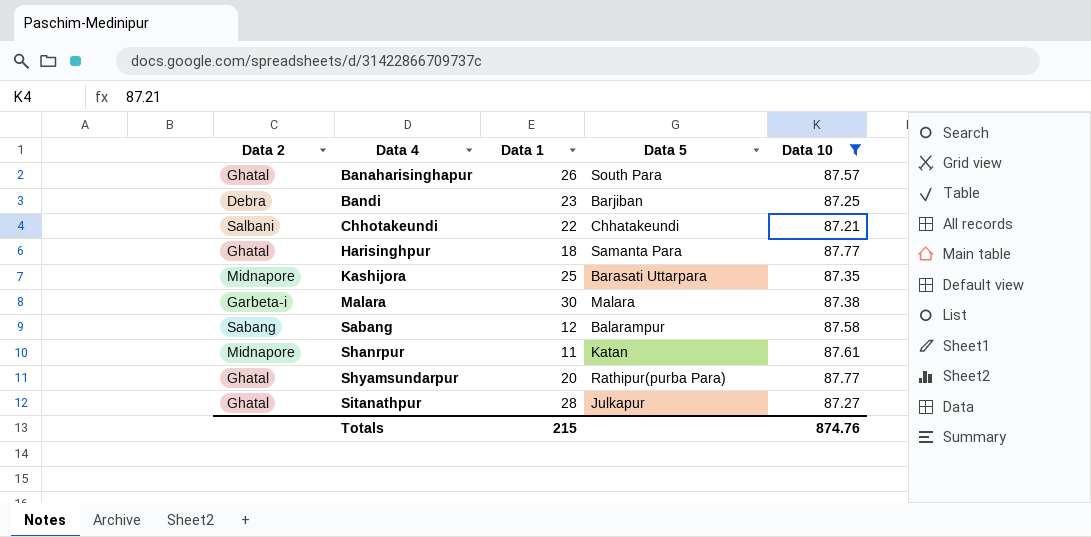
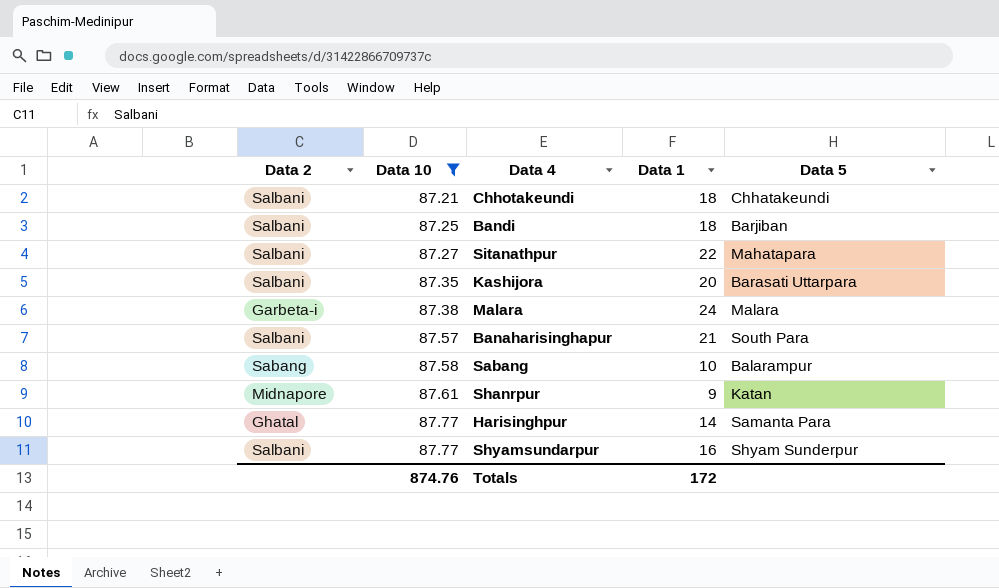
row order: Data 4 ascending -> Data 10 ascending
column Data 10 | position: 5 -> 2
Chhotakeundi | Data 1: 22 -> 18
Bandi | Data 2: Debra -> Salbani
Bandi | Data 1: 23 -> 18
Sitanathpur | Data 2: Ghatal -> Salbani
Sitanathpur | Data 1: 28 -> 22
Sitanathpur | Data 5: Julkapur -> Mahatapara
Kashijora | Data 2: Midnapore -> Salbani
Kashijora | Data 1: 25 -> 20
Malara | Data 1: 30 -> 24
Banaharisinghapur | Data 2: Ghatal -> Salbani
Banaharisinghapur | Data 1: 26 -> 21
Sabang | Data 1: 12 -> 10
Shanrpur | Data 1: 11 -> 9
Harisinghpur | Data 1: 18 -> 14
Shyamsundarpur | Data 2: Ghatal -> Salbani
Shyamsundarpur | Data 1: 20 -> 16
Shyamsundarpur | Data 5: Rathipur(purba Para) -> Shyam Sunderpur
Totals | Data 1: 215 -> 172

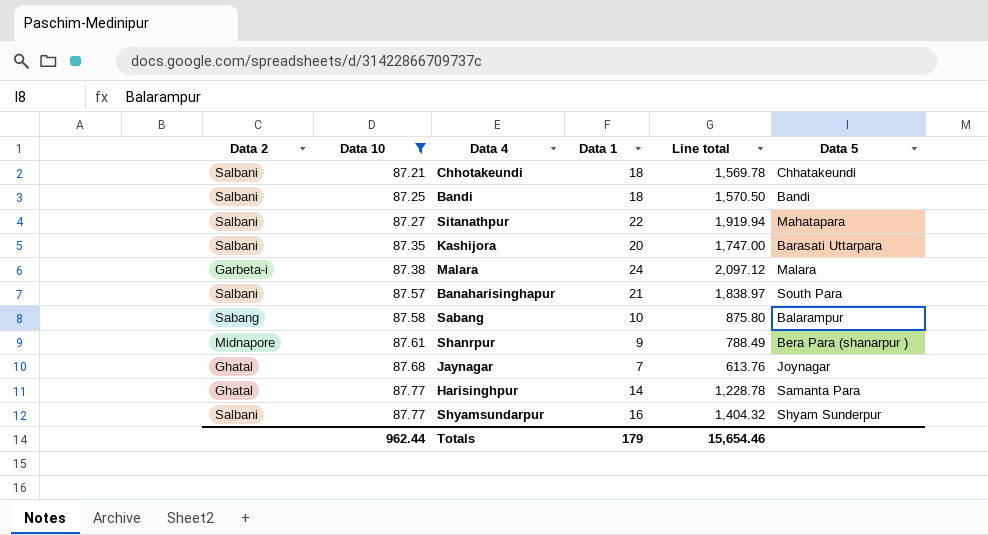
column Line total | formula: none -> [Data 10] * [Data 1]
Bandi | Data 5: Barjiban -> Bandi
Shanrpur | Data 5: Katan -> Bera Para (shanarpur )
row Jaynagar: none -> Ghatal | 87.68 | 7 | 613.76 | Joynagar
Totals | Data 10: 874.76 -> 962.44
Totals | Data 1: 172 -> 179

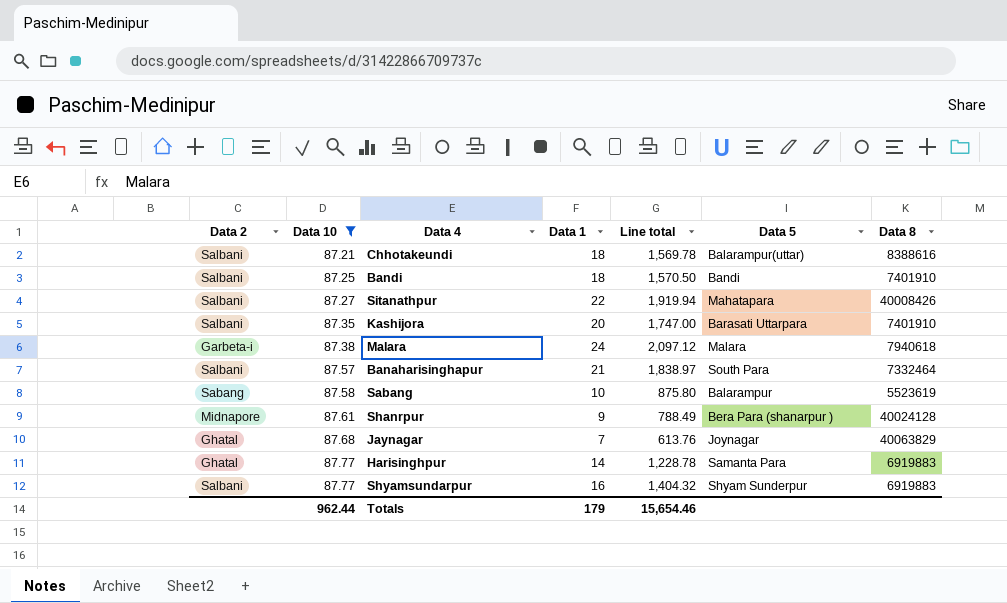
column Data 8 | position: none -> 7
Chhotakeundi | Data 5: Chhatakeundi -> Balarampur(uttar)

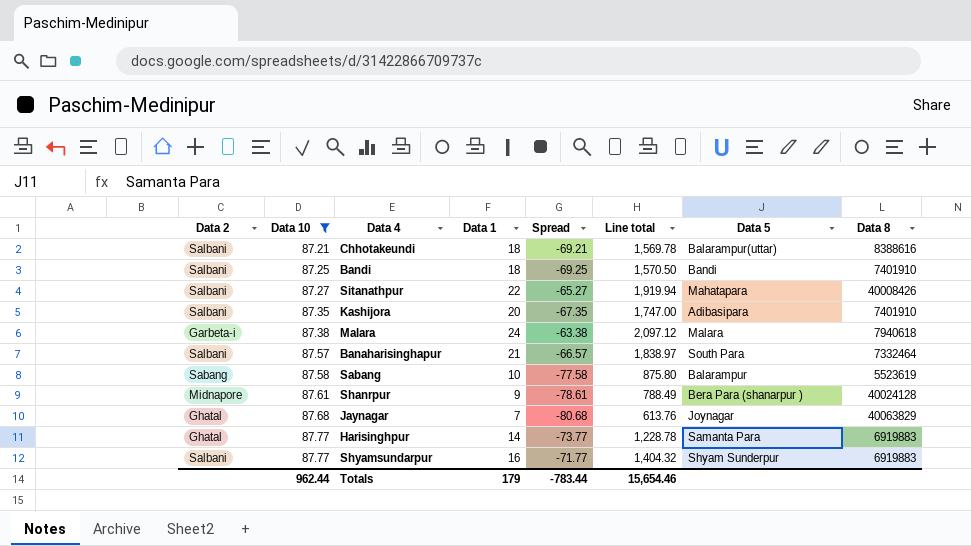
column Spread | formula: none -> [Data 1] - [Data 10]
Kashijora | Data 5: Barasati Uttarpara -> Adibasipara

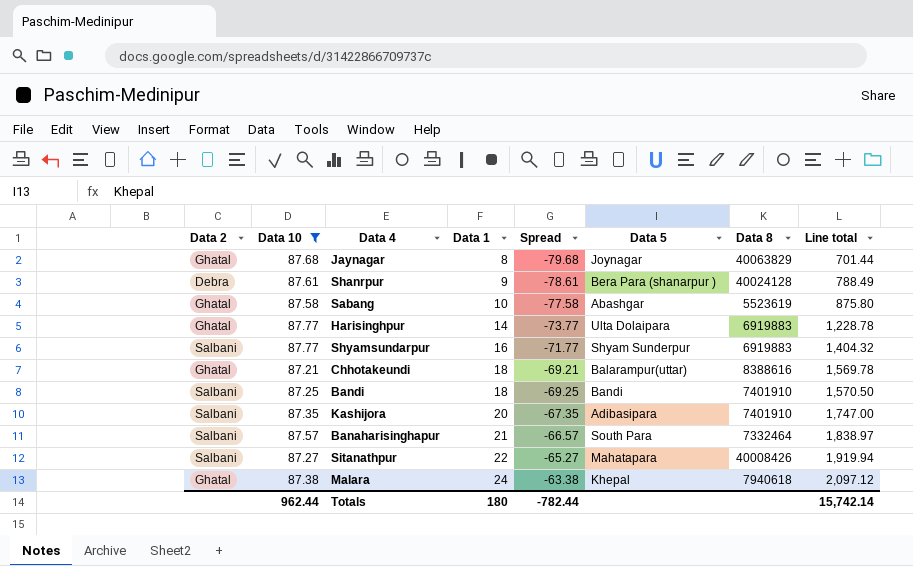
row order: Data 10 ascending -> Data 1 ascending
column Line total | position: 6 -> 8
Jaynagar | Data 1: 7 -> 8
Jaynagar | Spread: -80.68 -> -79.68
Jaynagar | Line total: 613.76 -> 701.44
Shanrpur | Data 2: Midnapore -> Debra
Sabang | Data 2: Sabang -> Ghatal
Sabang | Data 5: Balarampur -> Abashgar
Harisinghpur | Data 5: Samanta Para -> Ulta Dolaipara
Chhotakeundi | Data 2: Salbani -> Ghatal
Malara | Data 2: Garbeta-i -> Ghatal
Malara | Data 5: Malara -> Khepal
Totals | Data 1: 179 -> 180
Totals | Spread: -783.44 -> -782.44
Totals | Line total: 15,654.46 -> 15,742.14

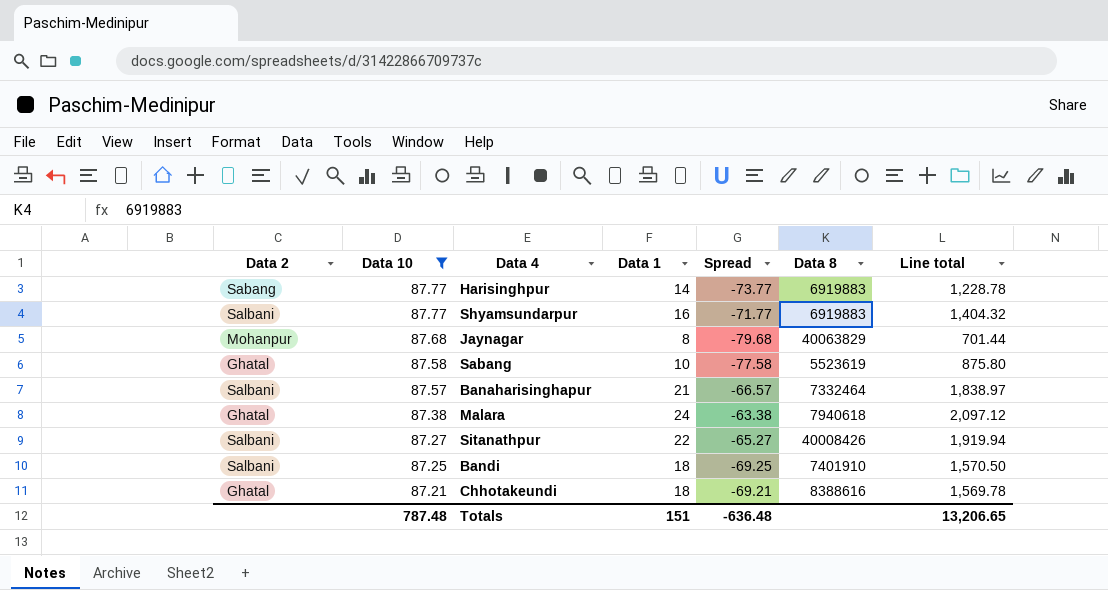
row order: Data 1 ascending -> Data 10 descending
column Data 5 | position: 6 -> none
row Shanrpur: Debra | 87.61 | 9 | -78.61 | Bera Para (shanarpur ) | 40024128 | 788.49 -> none
row Kashijora: Salbani | 87.35 | 20 | -67.35 | Adibasipara | 7401910 | 1,747.00 -> none
Harisinghpur | Data 2: Ghatal -> Sabang
Jaynagar | Data 2: Ghatal -> Mohanpur
Totals | Data 10: 962.44 -> 787.48
Totals | Data 1: 180 -> 151
Totals | Spread: -782.44 -> -636.48
Totals | Line total: 15,742.14 -> 13,206.65

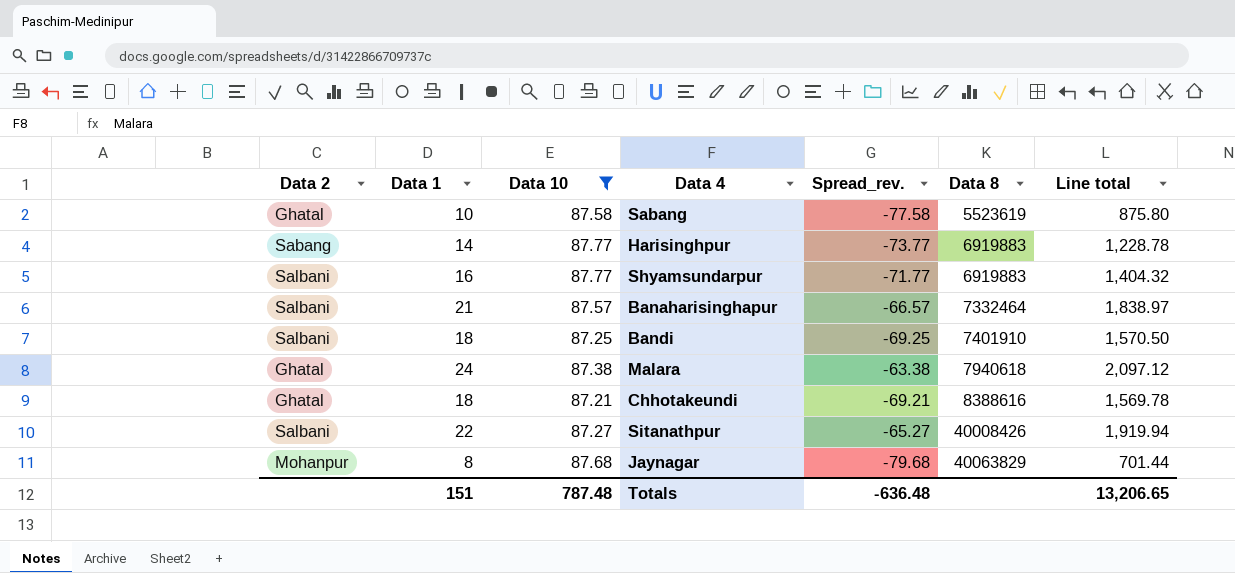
row order: Data 10 descending -> Data 8 ascending
column Data 1 | position: 4 -> 2
column name: Spread -> Spread_rev.

